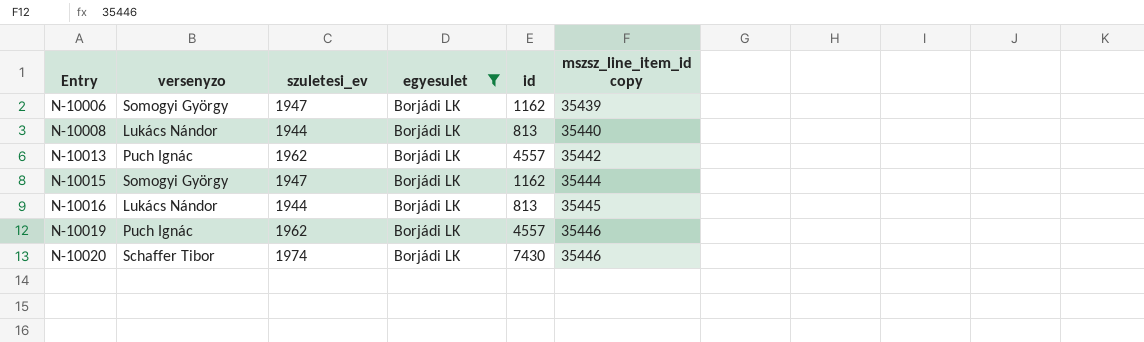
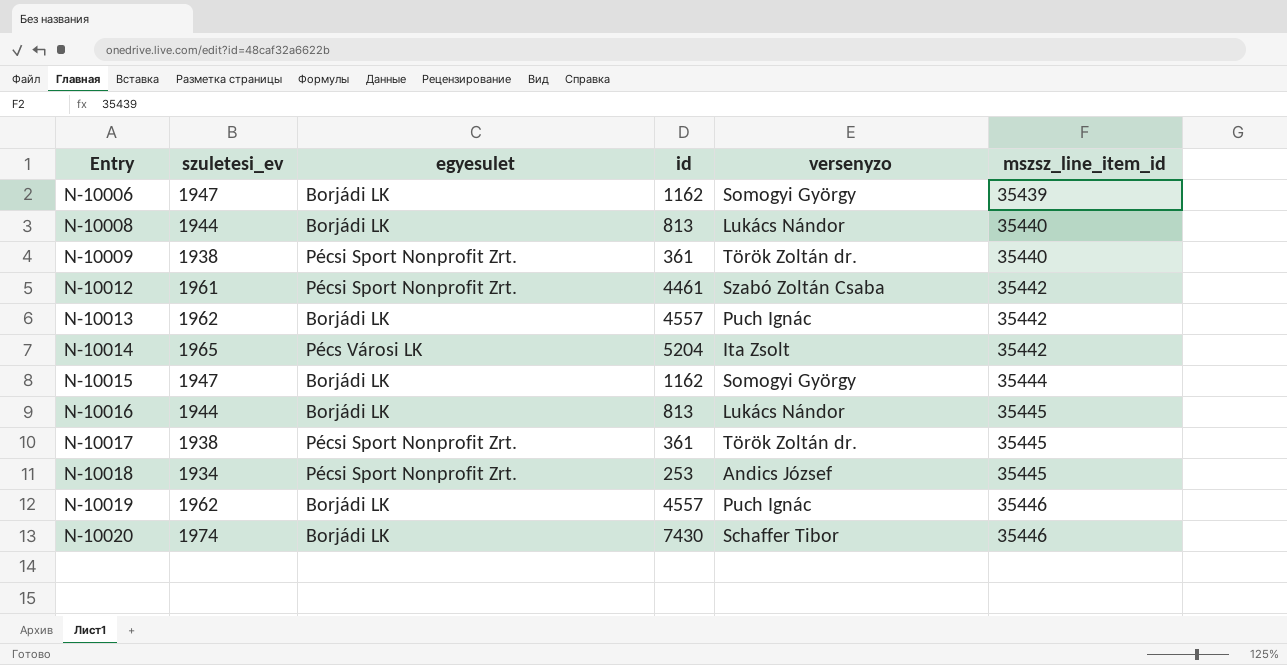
filter: egyesulet = Borjádi LK -> none
column versenyzo | position: 2 -> 5
column name: mszsz_line_item_id copy -> mszsz_line_item_id

